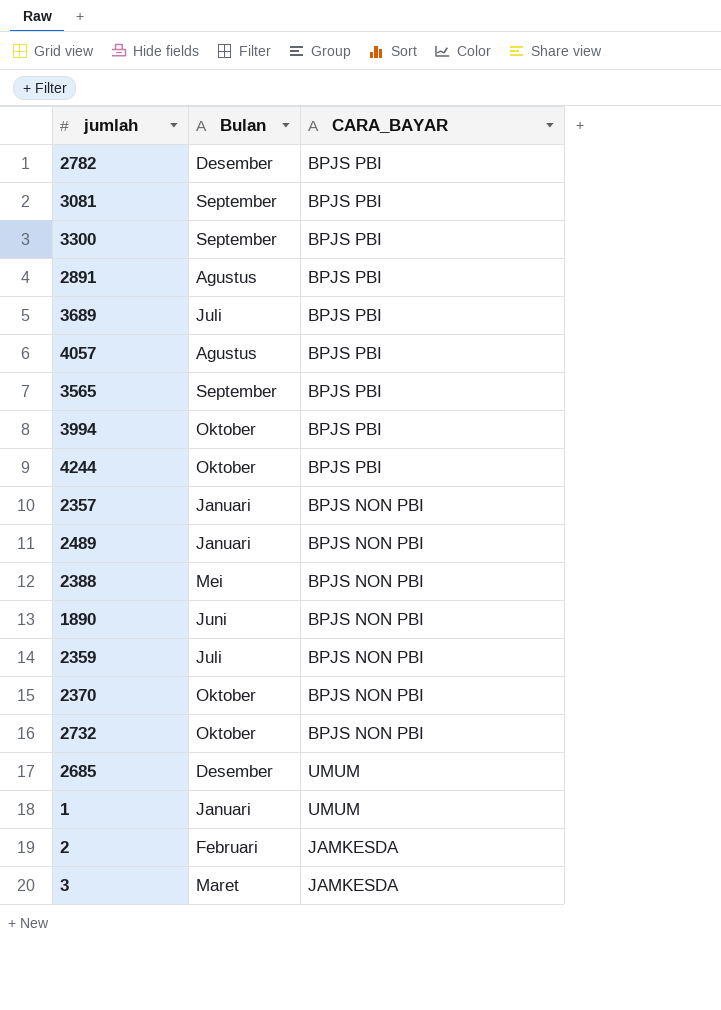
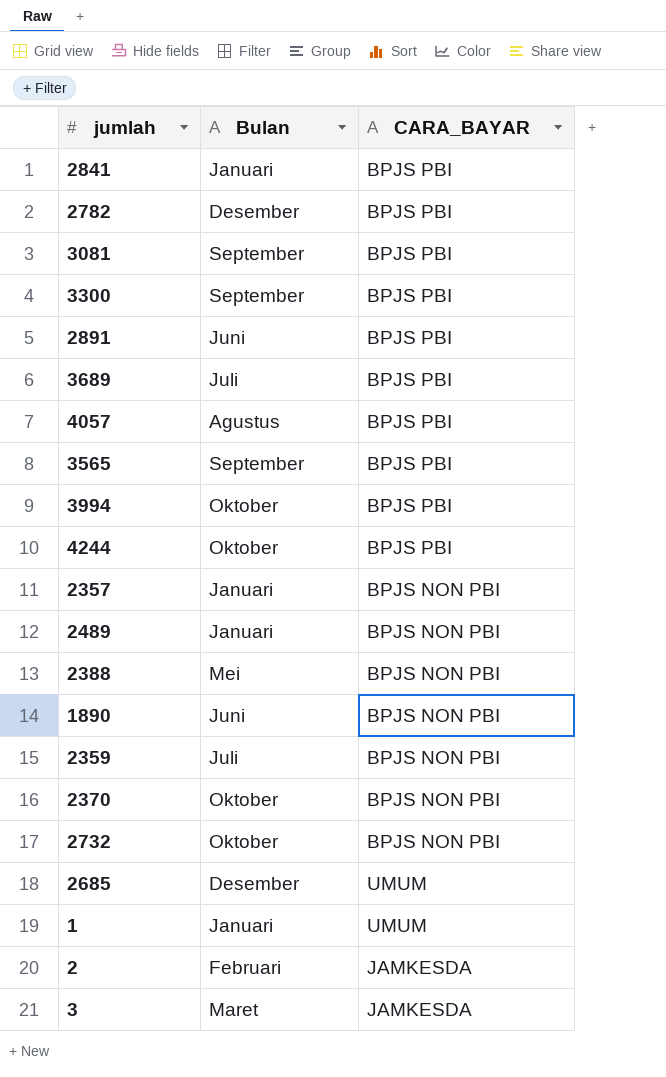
row 2841: none -> Januari | BPJS PBI
2891 | Bulan: Agustus -> Juni

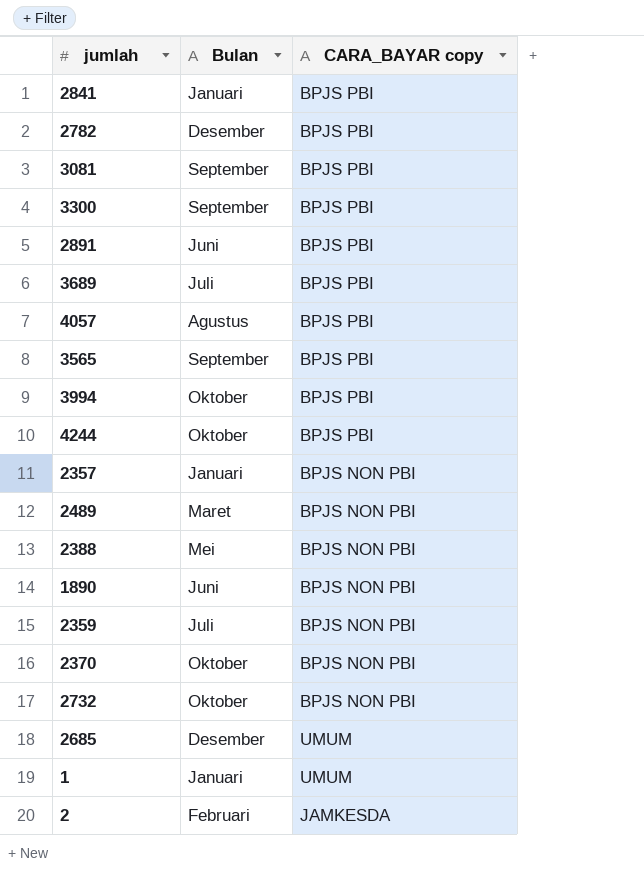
column name: CARA_BAYAR -> CARA_BAYAR copy
row 3: Maret | JAMKESDA -> none
2489 | Bulan: Januari -> Maret

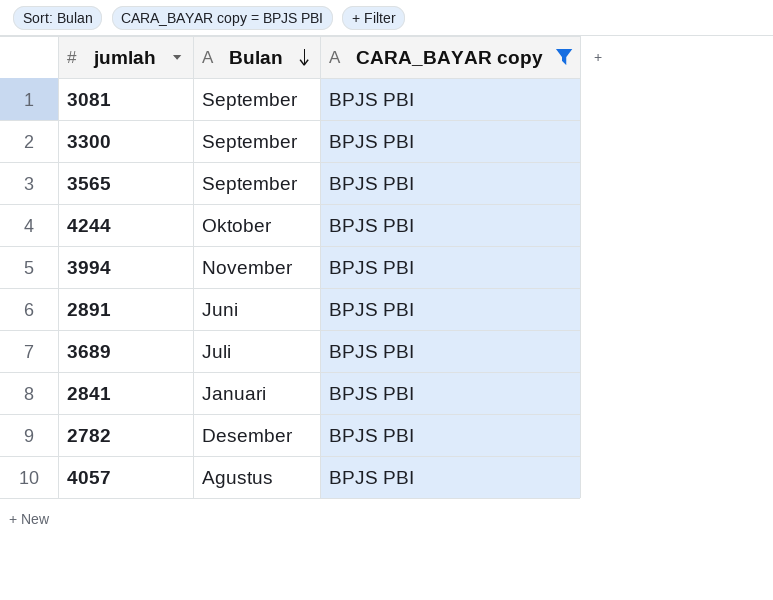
filter: none -> CARA_BAYAR copy = BPJS PBI
row order: none -> Bulan descending
3994 | Bulan: Oktober -> November

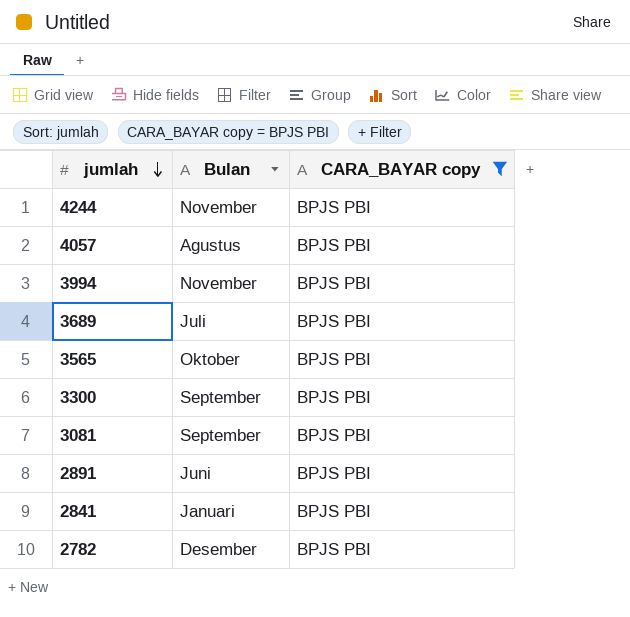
row order: Bulan descending -> jumlah descending
4244 | Bulan: Oktober -> November
3565 | Bulan: September -> Oktober

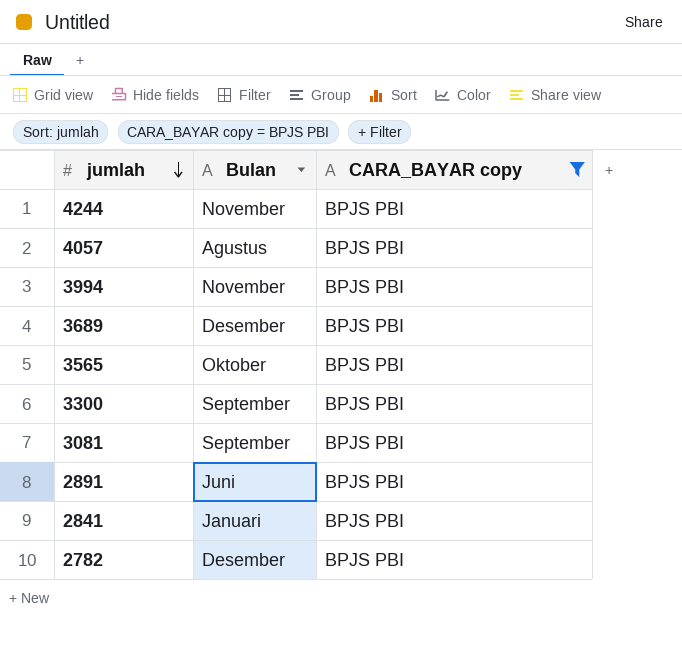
3689 | Bulan: Juli -> Desember

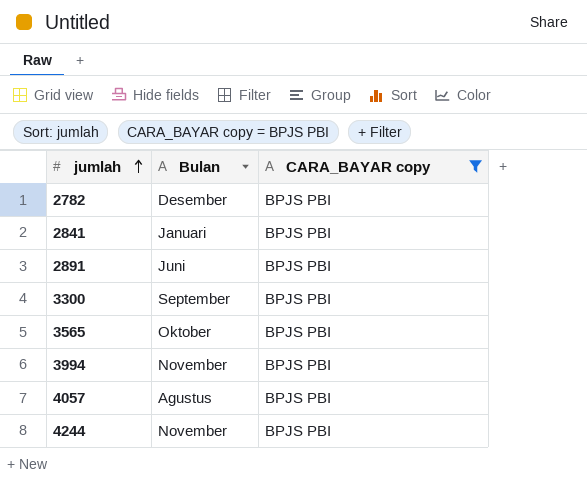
row order: jumlah descending -> jumlah ascending
row 3689: Desember | BPJS PBI -> none
row 3081: September | BPJS PBI -> none

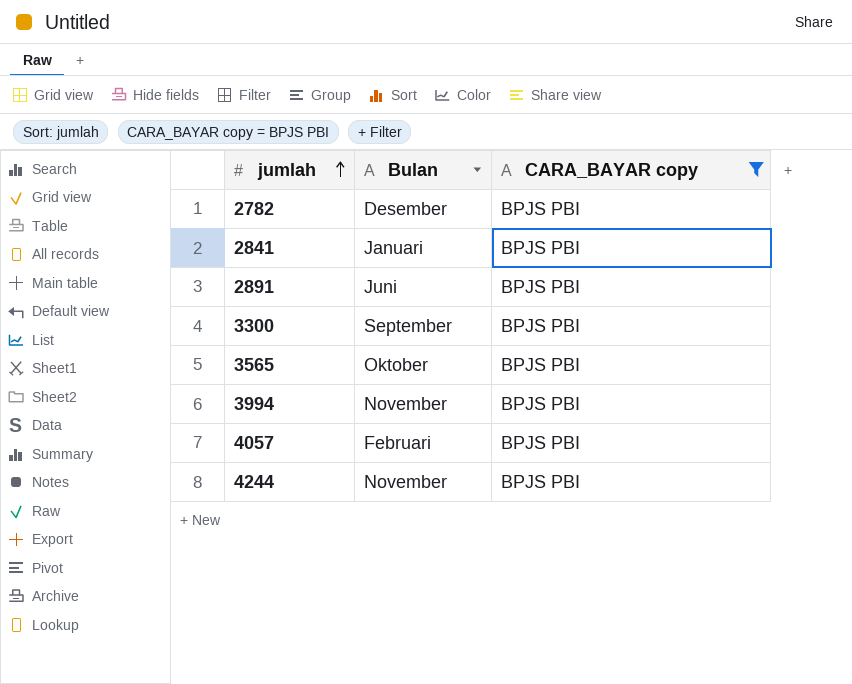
4057 | Bulan: Agustus -> Februari

